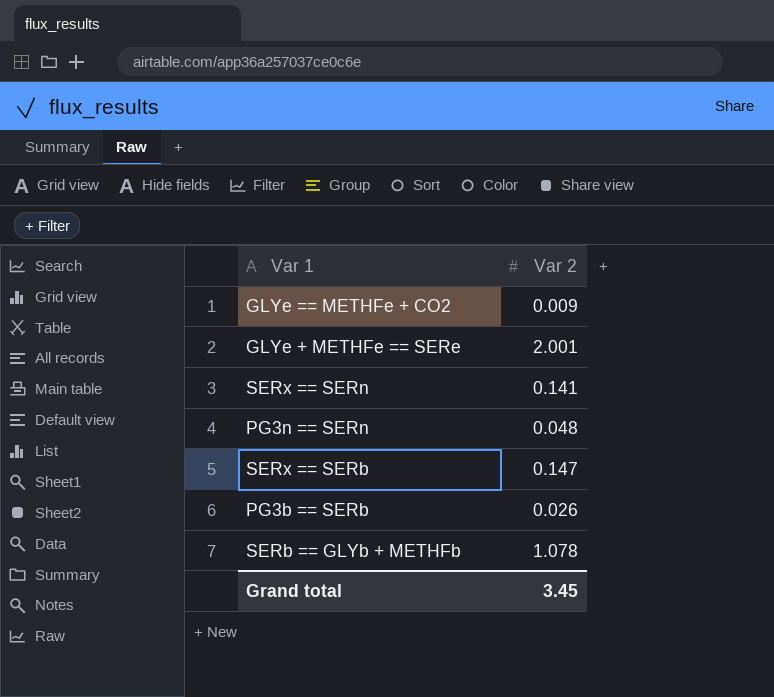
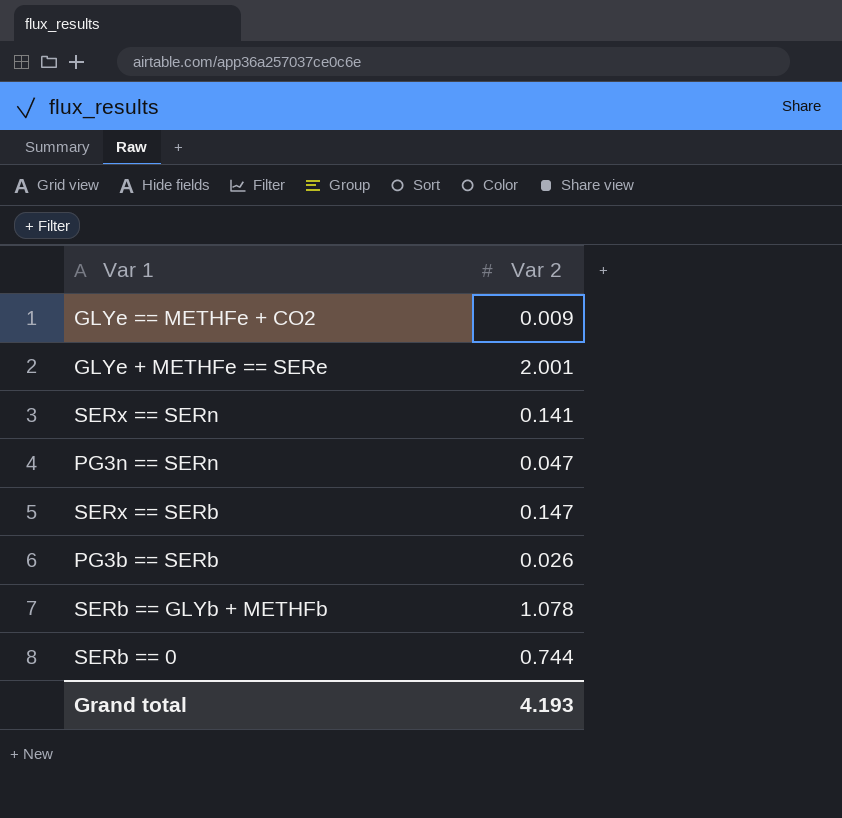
PG3n == SERn | Var 2: 0.048 -> 0.047
row SERb == 0: none -> 0.744
Grand total | Var 2: 3.45 -> 4.193

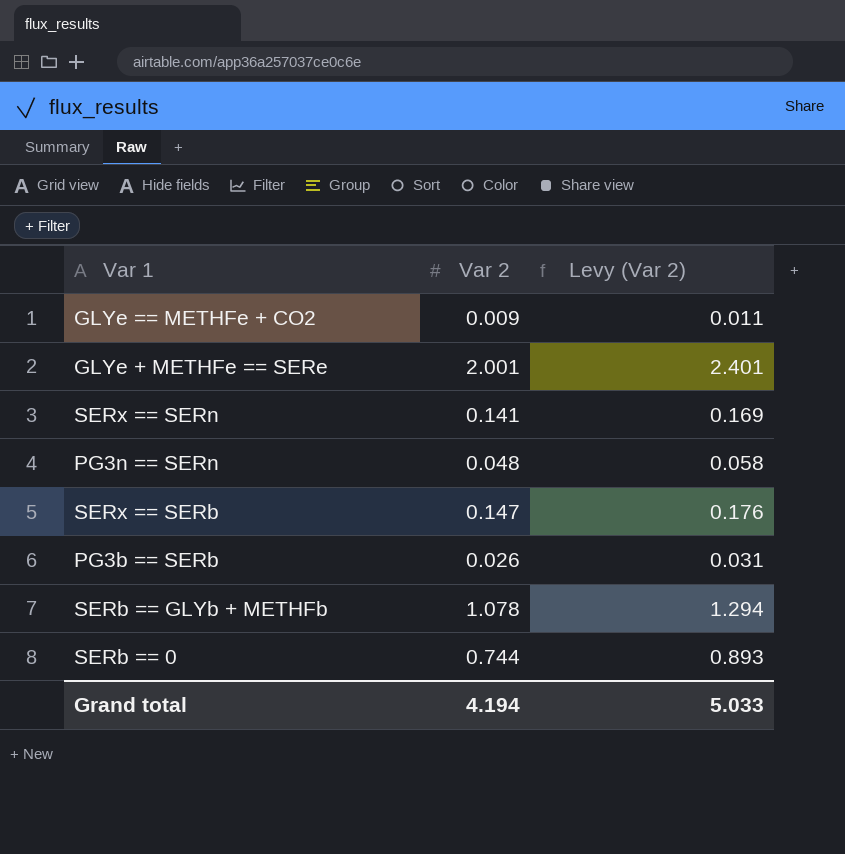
column Levy (Var 2) | formula: none -> [Var 2] * 1.2
PG3n == SERn | Var 2: 0.047 -> 0.048
Grand total | Var 2: 4.193 -> 4.194

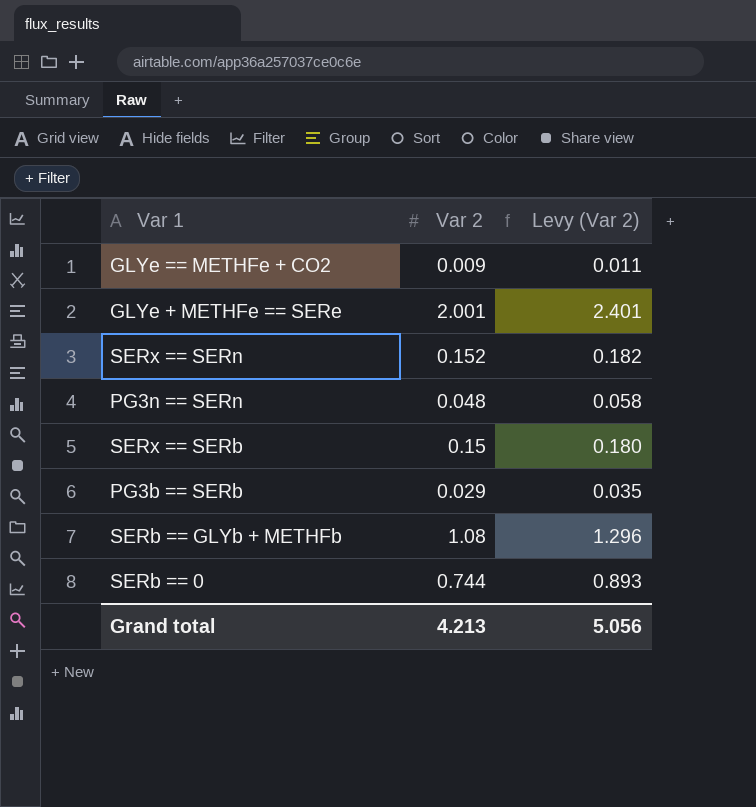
SERx == SERn | Var 2: 0.141 -> 0.152
SERx == SERn | Levy (Var 2): 0.169 -> 0.182
SERx == SERb | Var 2: 0.147 -> 0.15
SERx == SERb | Levy (Var 2): 0.176 -> 0.180
PG3b == SERb | Var 2: 0.026 -> 0.029
PG3b == SERb | Levy (Var 2): 0.031 -> 0.035
SERb == GLYb + METHFb | Var 2: 1.078 -> 1.08
SERb == GLYb + METHFb | Levy (Var 2): 1.294 -> 1.296
Grand total | Var 2: 4.194 -> 4.213
Grand total | Levy (Var 2): 5.033 -> 5.056

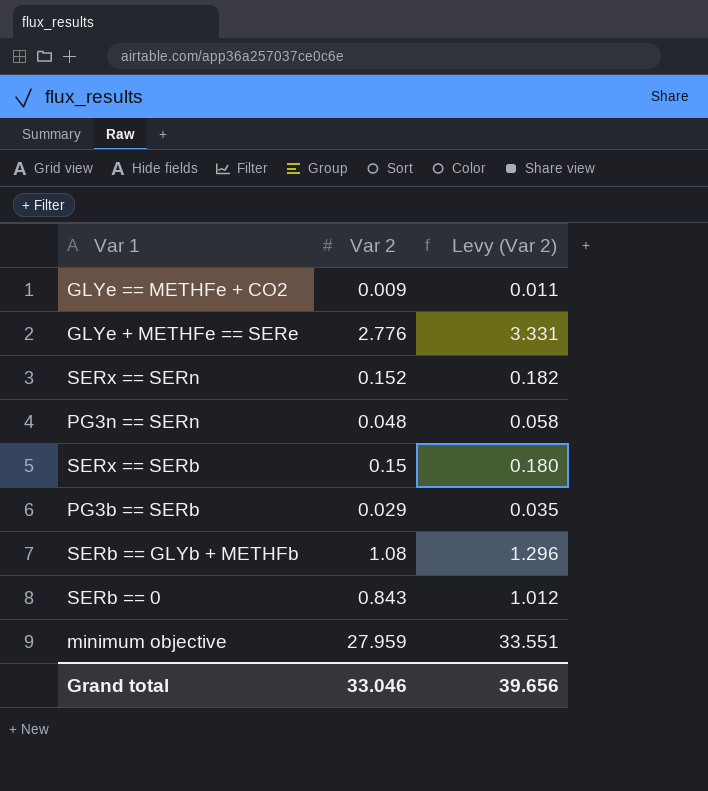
GLYe + METHFe == SERe | Var 2: 2.001 -> 2.776
GLYe + METHFe == SERe | Levy (Var 2): 2.401 -> 3.331
SERb == 0 | Var 2: 0.744 -> 0.843
SERb == 0 | Levy (Var 2): 0.893 -> 1.012
row minimum objective: none -> 27.959 | 33.551
Grand total | Var 2: 4.213 -> 33.046
Grand total | Levy (Var 2): 5.056 -> 39.656

